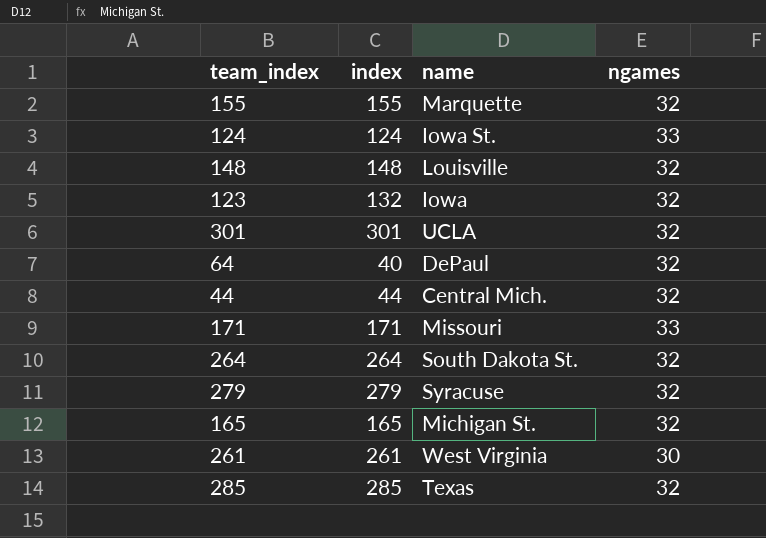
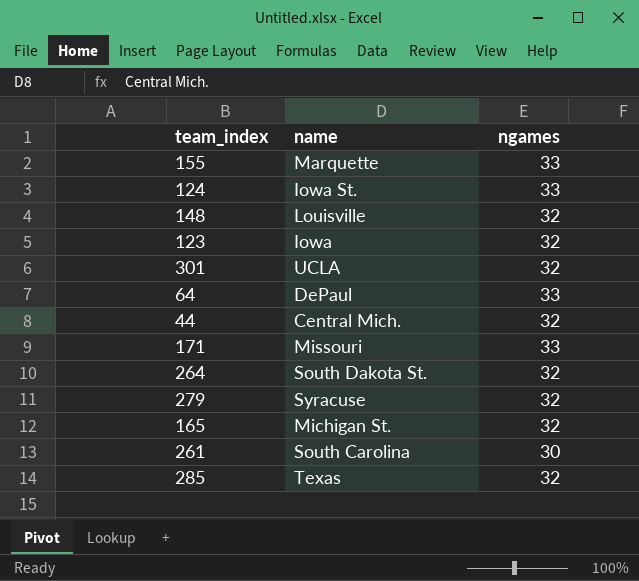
column index | position: 2 -> none
155 | ngames: 32 -> 33
64 | ngames: 32 -> 33
261 | name: West Virginia -> South Carolina

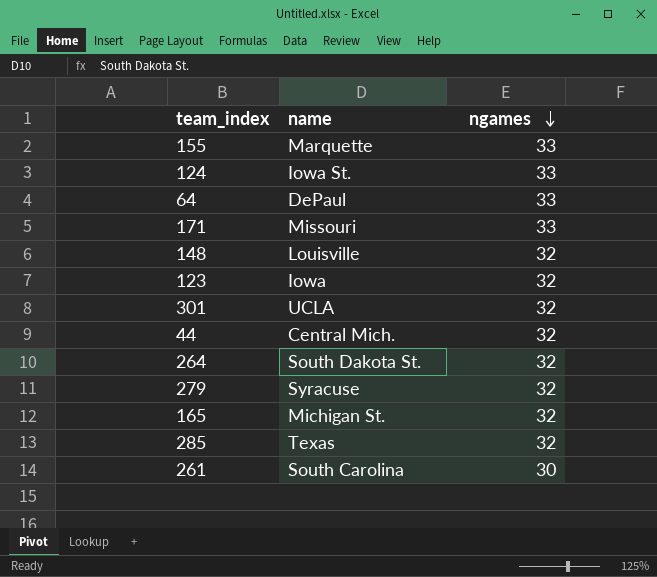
row order: none -> ngames descending

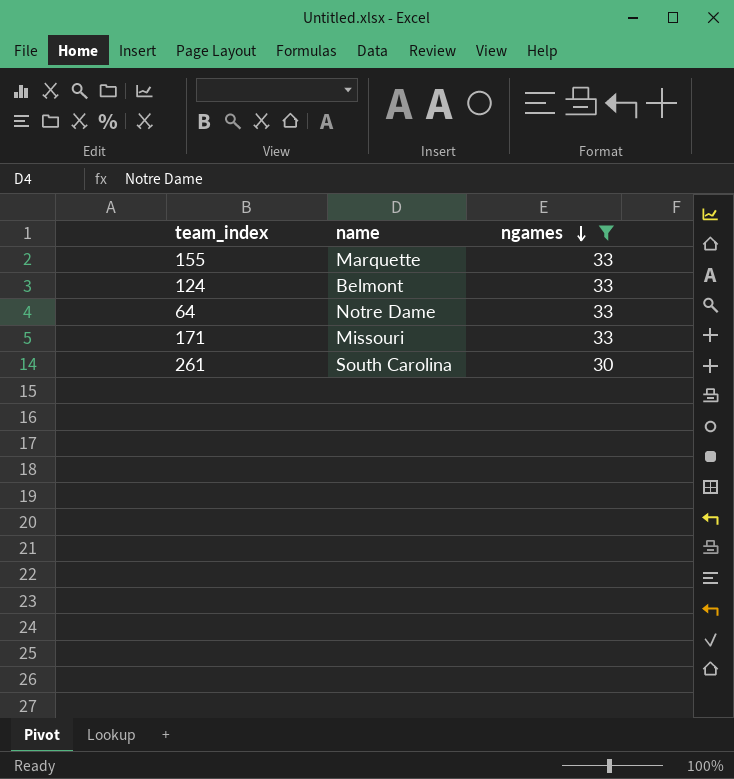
filter: none -> ngames != 32
124 | name: Iowa St. -> Belmont
64 | name: DePaul -> Notre Dame

